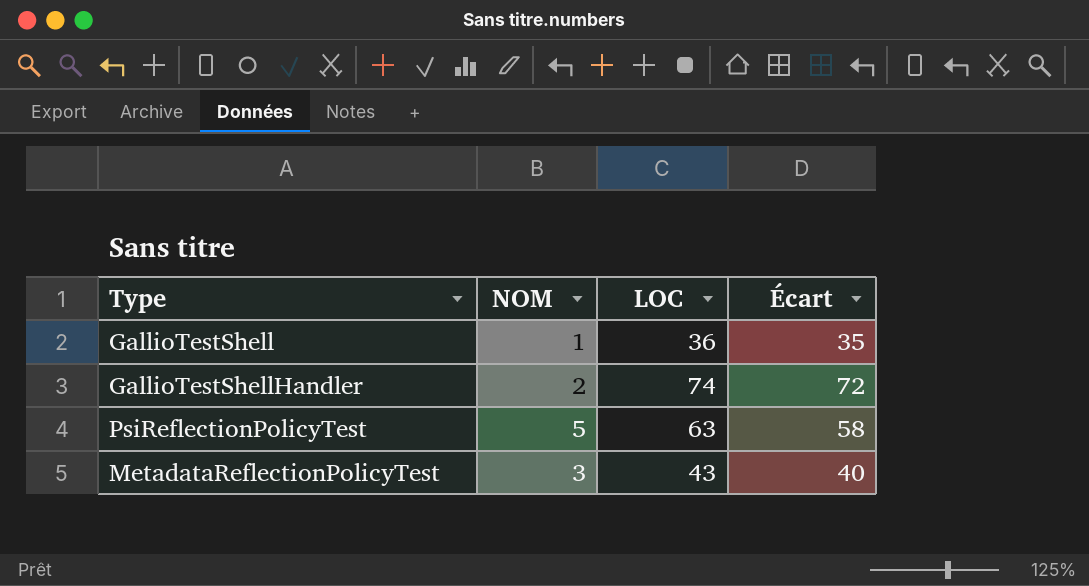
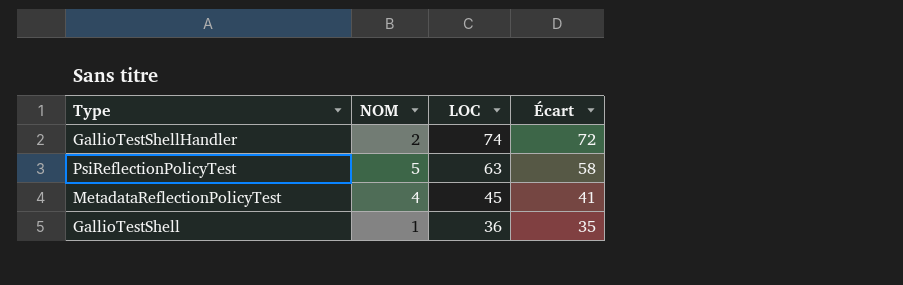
row order: none -> LOC descending
MetadataReflectionPolicyTest | NOM: 3 -> 4
MetadataReflectionPolicyTest | LOC: 43 -> 45
MetadataReflectionPolicyTest | Écart: 40 -> 41

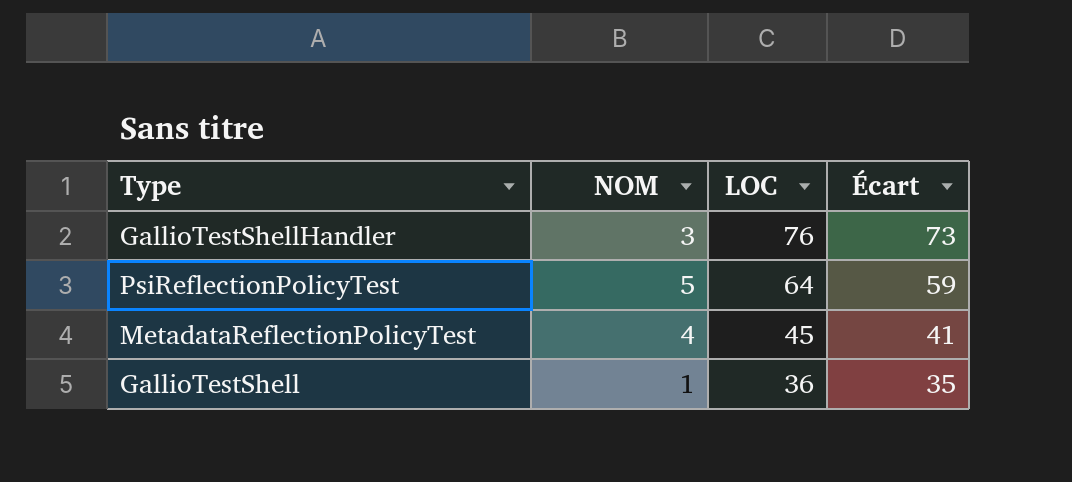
GallioTestShellHandler | NOM: 2 -> 3
GallioTestShellHandler | LOC: 74 -> 76
GallioTestShellHandler | Écart: 72 -> 73
PsiReflectionPolicyTest | LOC: 63 -> 64
PsiReflectionPolicyTest | Écart: 58 -> 59

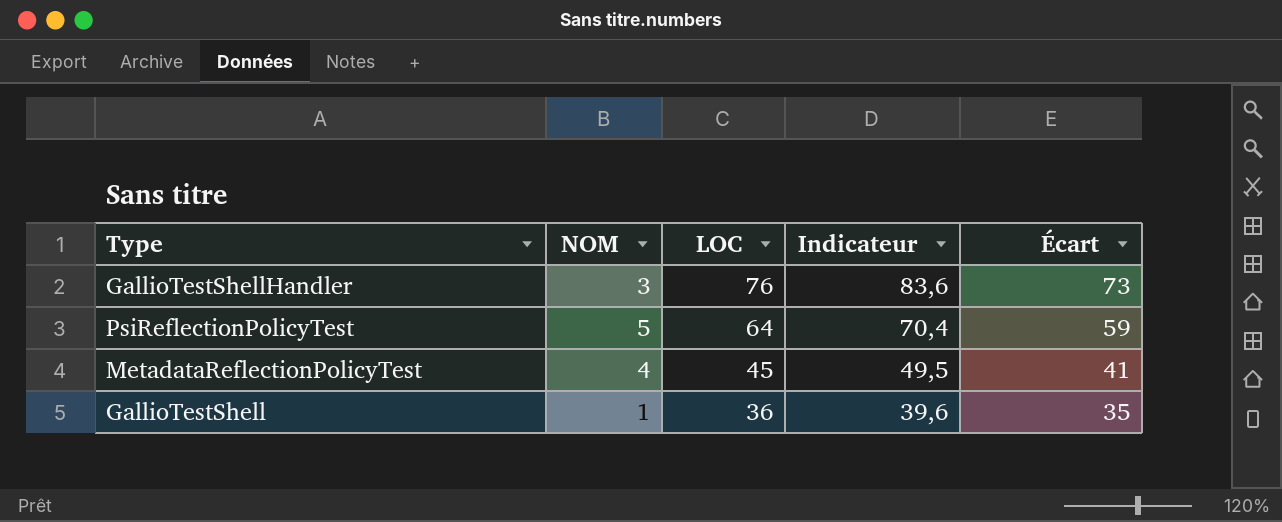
column Indicateur | formula: none -> [LOC] * 1,1

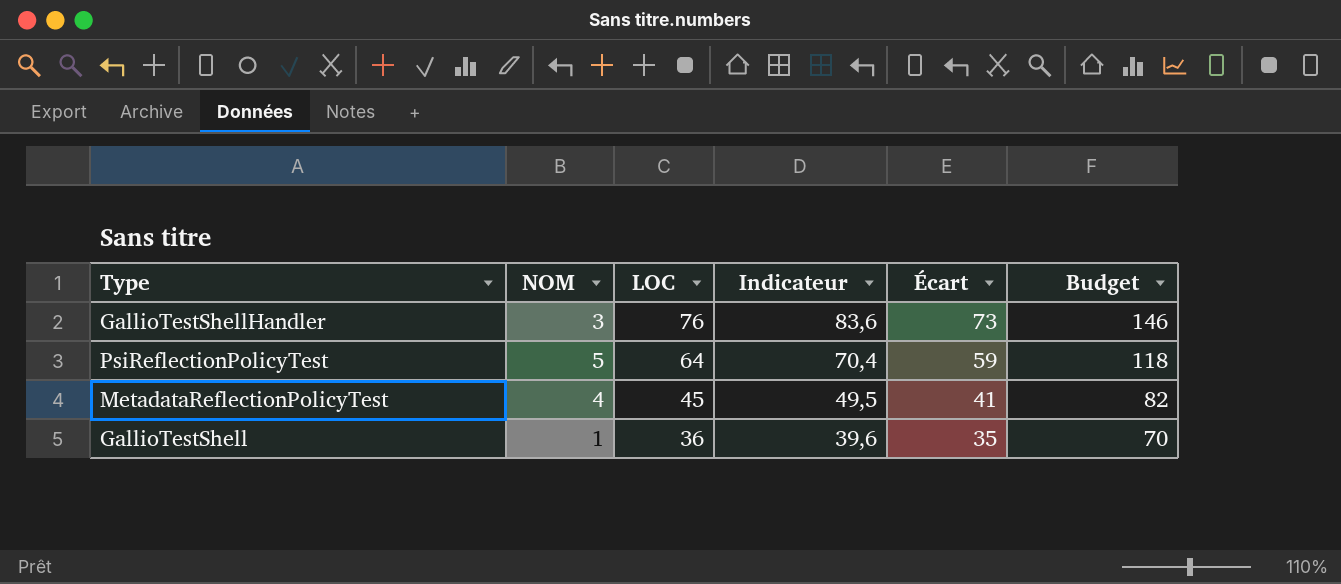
column Budget | formula: none -> [Écart] * 2

